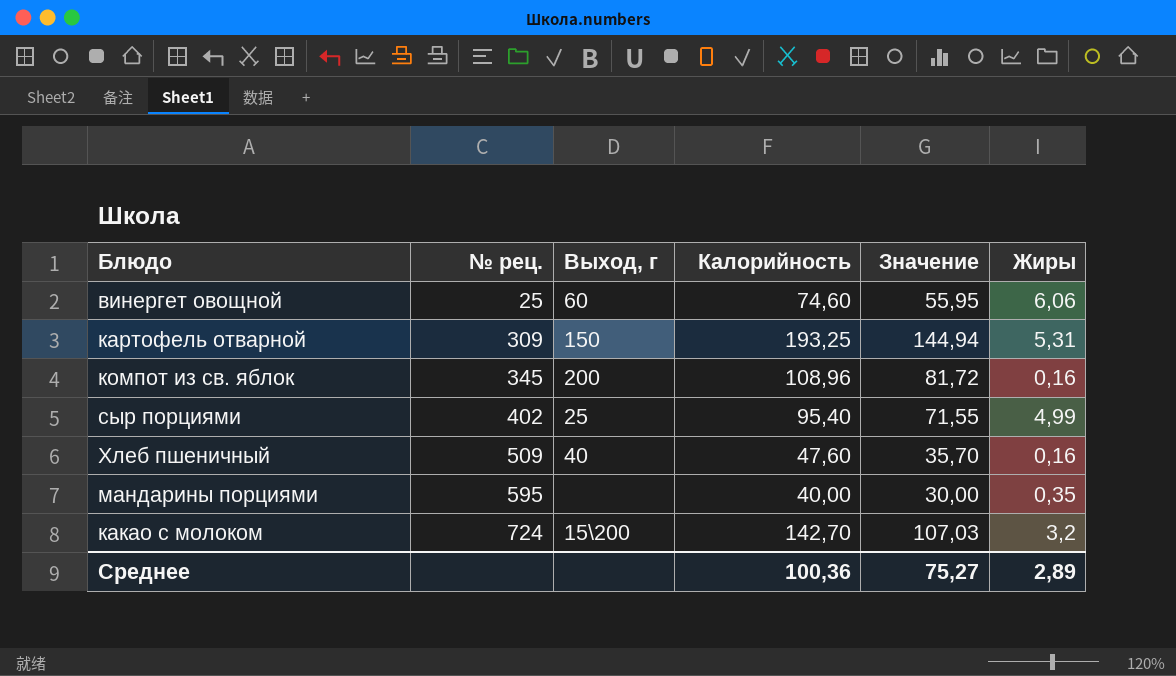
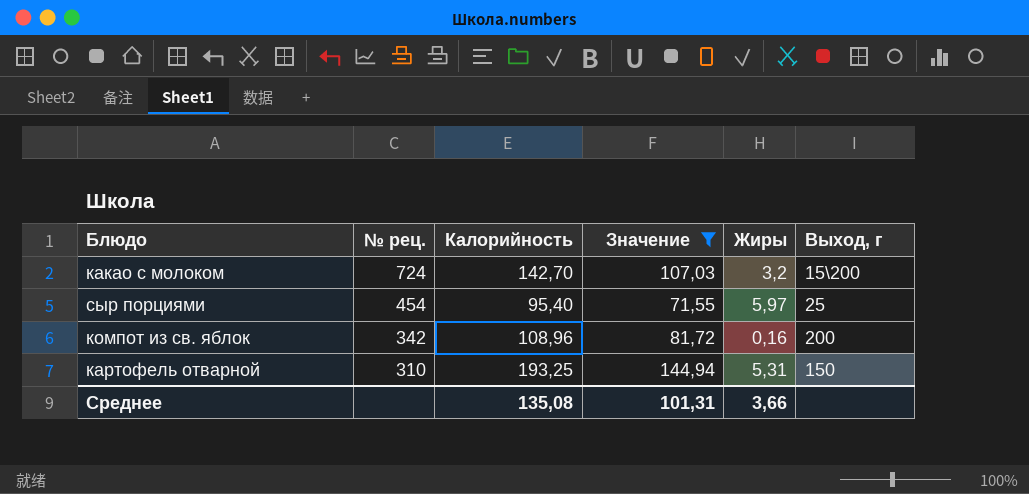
filter: none -> Значение >= 71,55
row order: № рец. ascending -> № рец. descending
column Выход, г | position: 3 -> 6
сыр порциями | № рец.: 402 -> 454
сыр порциями | Жиры: 4,99 -> 5,97
компот из св. яблок | № рец.: 345 -> 342
картофель отварной | № рец.: 309 -> 310
Среднее | Калорийность: 100,36 -> 135,08
Среднее | Значение: 75,27 -> 101,31
Среднее | Жиры: 2,89 -> 3,66

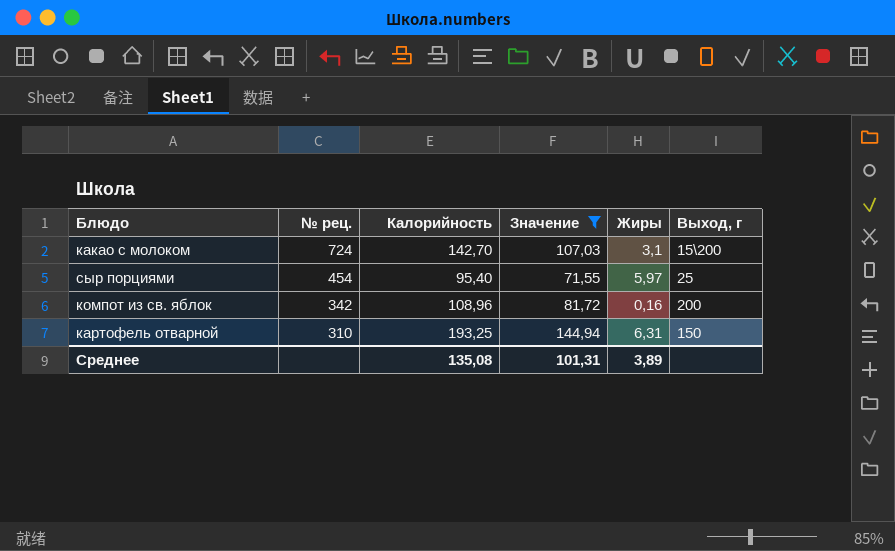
какао с молоком | Жиры: 3,2 -> 3,1
картофель отварной | Жиры: 5,31 -> 6,31
Среднее | Жиры: 3,66 -> 3,89

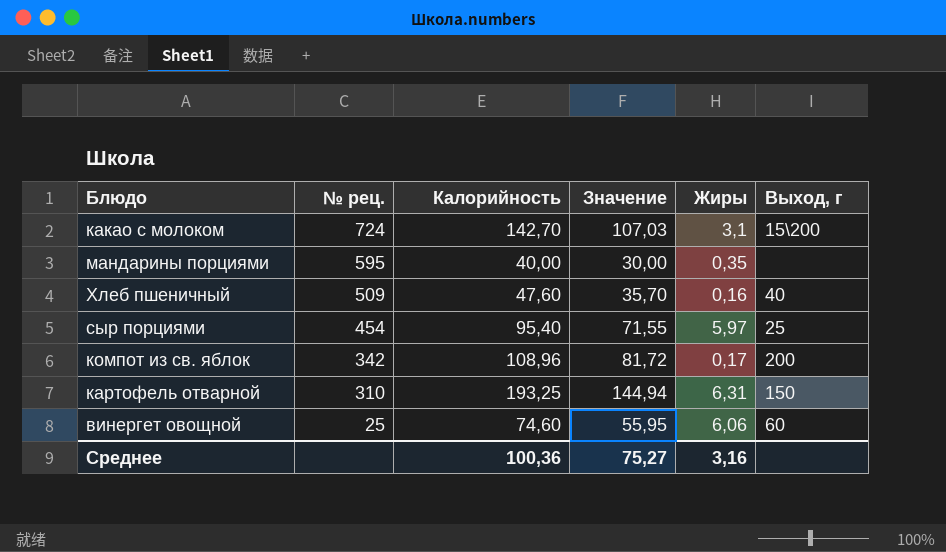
filter: Значение >= 71,55 -> none
компот из св. яблок | Жиры: 0,16 -> 0,17
Среднее | Калорийность: 135,08 -> 100,36
Среднее | Значение: 101,31 -> 75,27
Среднее | Жиры: 3,89 -> 3,16

